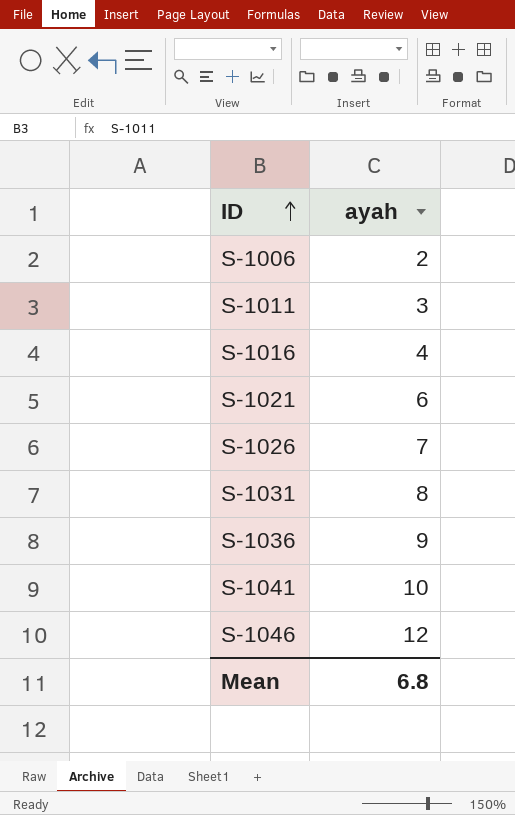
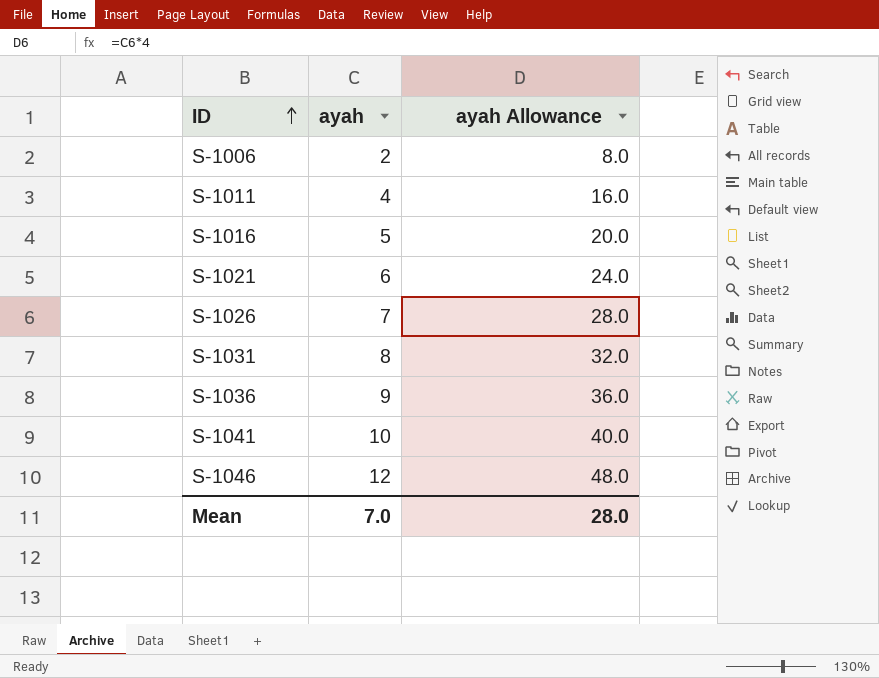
column ayah Allowance | formula: none -> [ayah] * 4
S-1011 | ayah: 3 -> 4
S-1016 | ayah: 4 -> 5
Mean | ayah: 6.8 -> 7.0

